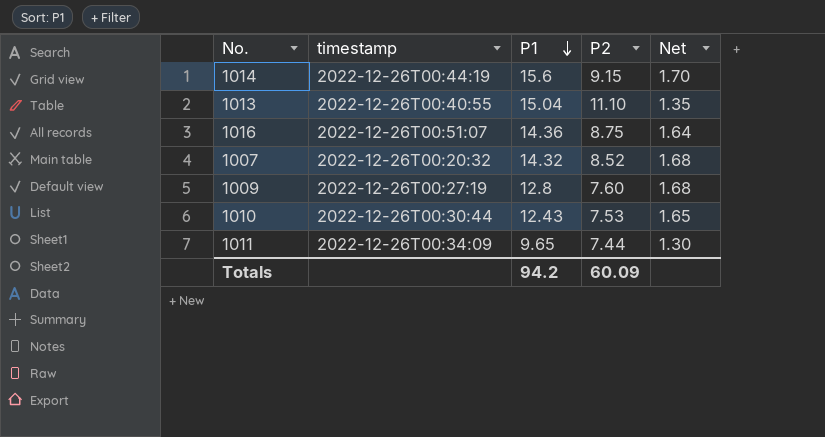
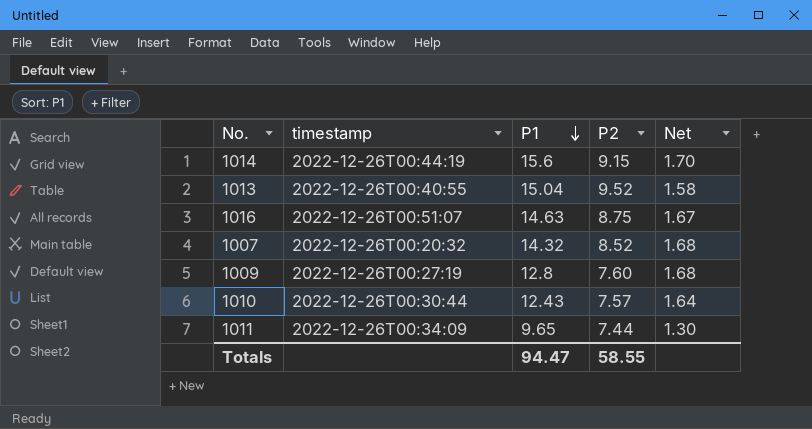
1013 | P2: 11.10 -> 9.52
1013 | Net: 1.35 -> 1.58
1016 | P1: 14.36 -> 14.63
1016 | Net: 1.64 -> 1.67
1010 | P2: 7.53 -> 7.57
1010 | Net: 1.65 -> 1.64
Totals | P1: 94.2 -> 94.47
Totals | P2: 60.09 -> 58.55

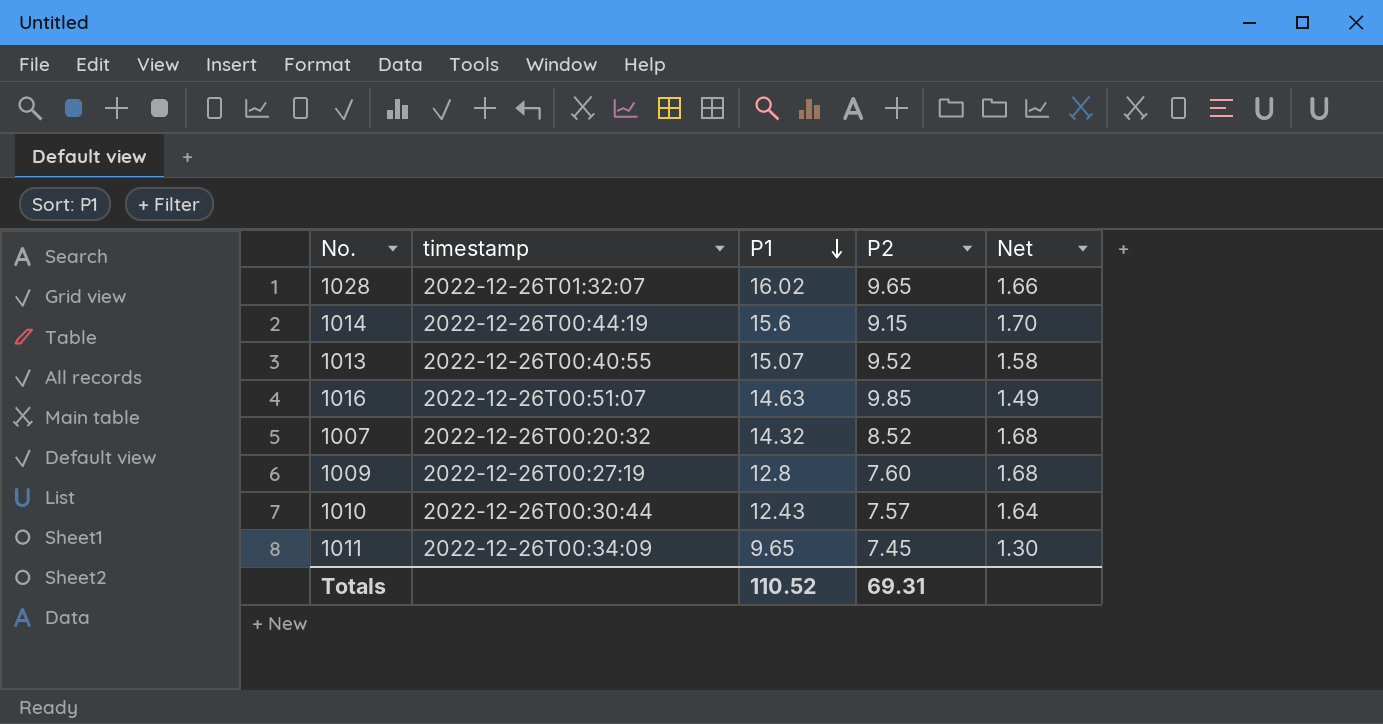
row 1028: none -> 2022-12-26T01:32:07 | 16.02 | 9.65 | 1.66
1013 | P1: 15.04 -> 15.07
1016 | P2: 8.75 -> 9.85
1016 | Net: 1.67 -> 1.49
1011 | P2: 7.44 -> 7.45
Totals | P1: 94.47 -> 110.52
Totals | P2: 58.55 -> 69.31

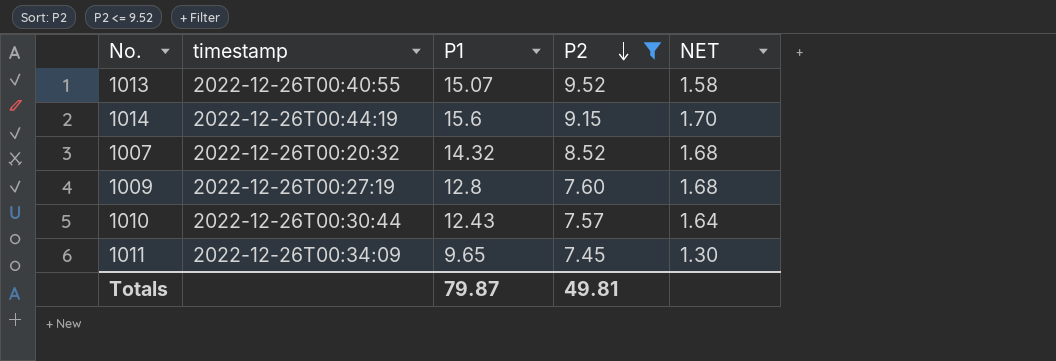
filter: none -> P2 <= 9.52
row order: P1 descending -> P2 descending
column name: Net -> NET
Totals | P1: 110.52 -> 79.87
Totals | P2: 69.31 -> 49.81

